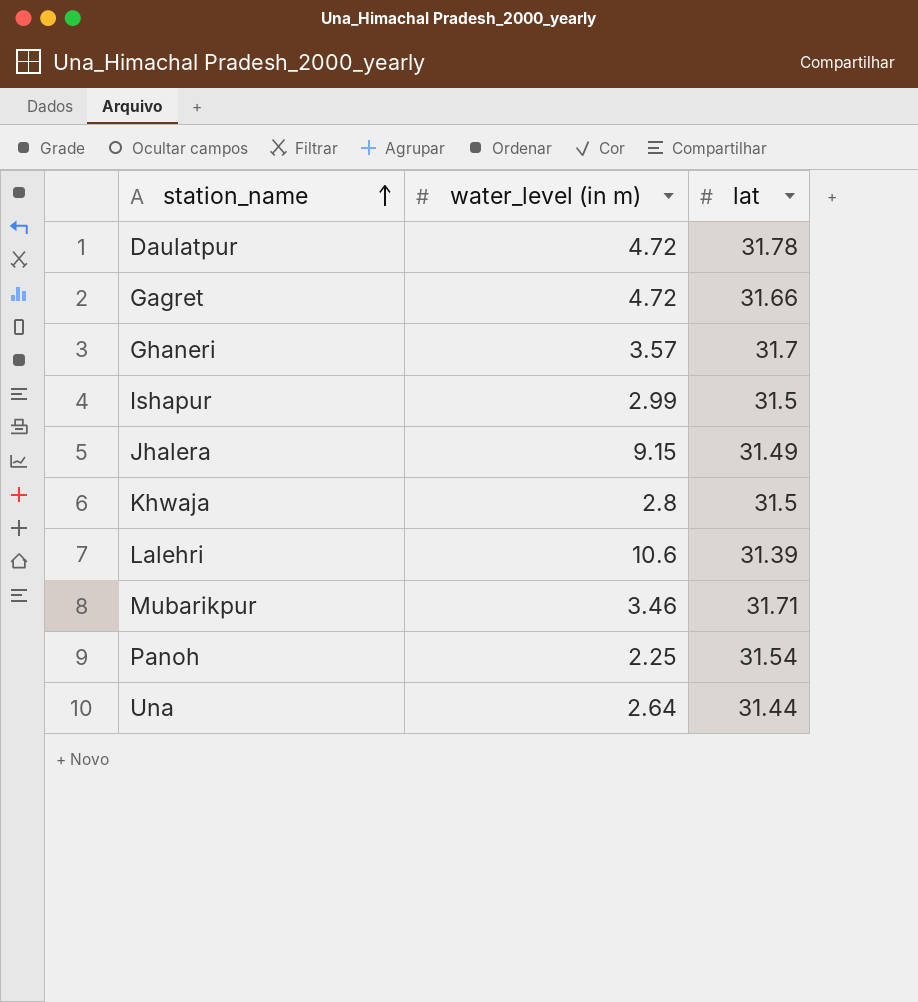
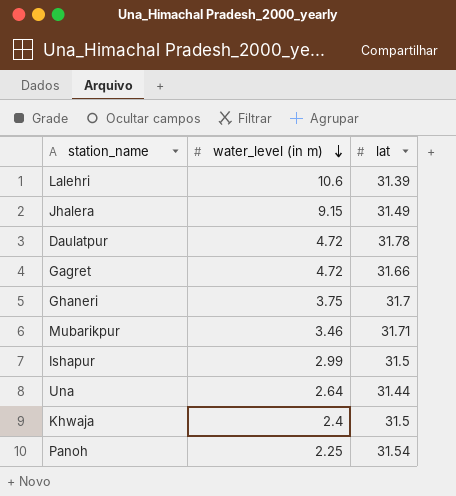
row order: station_name ascending -> water_level (in m) descending
Ghaneri | water_level (in m): 3.57 -> 3.75
Khwaja | water_level (in m): 2.8 -> 2.4

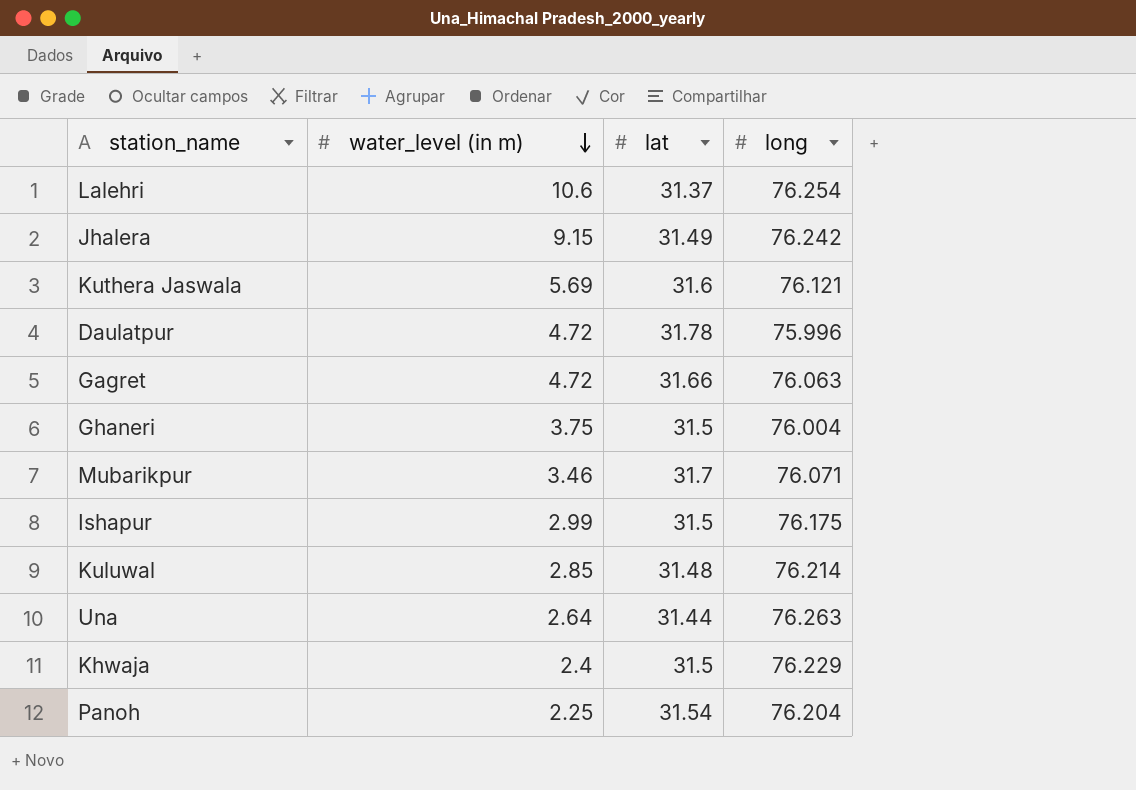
column long | position: none -> 4
Lalehri | lat: 31.39 -> 31.37
row Kuthera Jaswala: none -> 5.69 | 31.6 | 76.121
Ghaneri | lat: 31.7 -> 31.5
Mubarikpur | lat: 31.71 -> 31.7
row Kuluwal: none -> 2.85 | 31.48 | 76.214

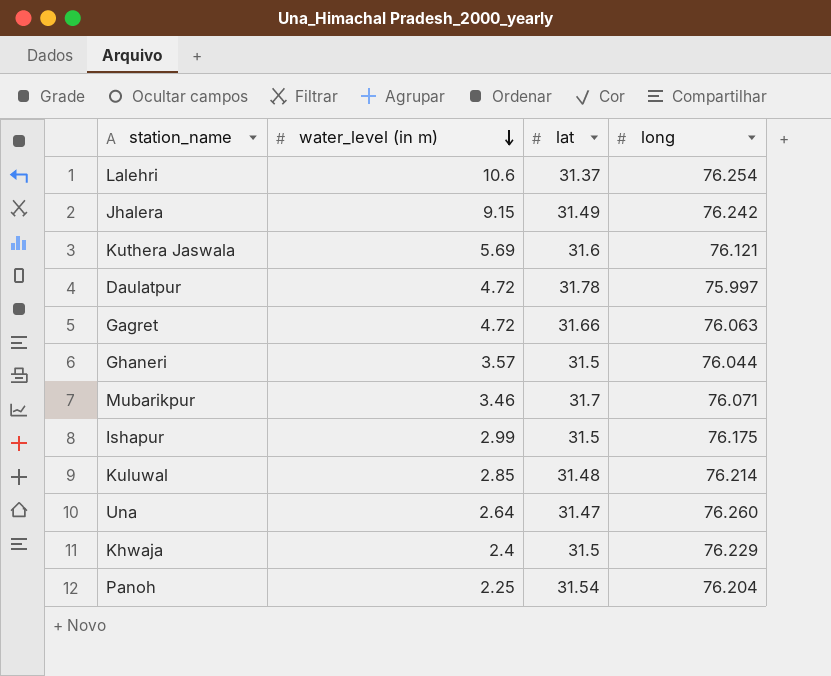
Daulatpur | long: 75.996 -> 75.997
Ghaneri | water_level (in m): 3.75 -> 3.57
Ghaneri | long: 76.004 -> 76.044
Una | lat: 31.44 -> 31.47
Una | long: 76.263 -> 76.260

